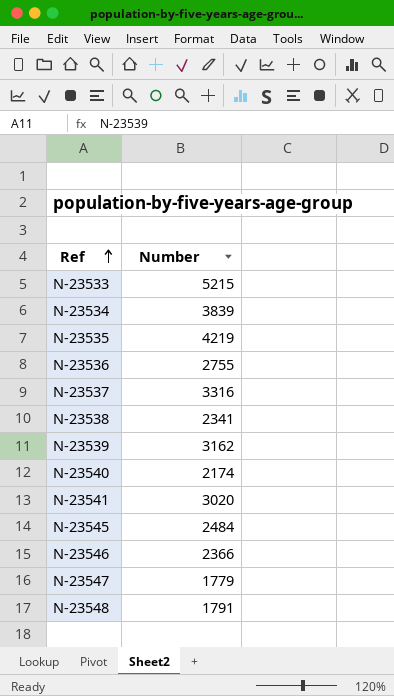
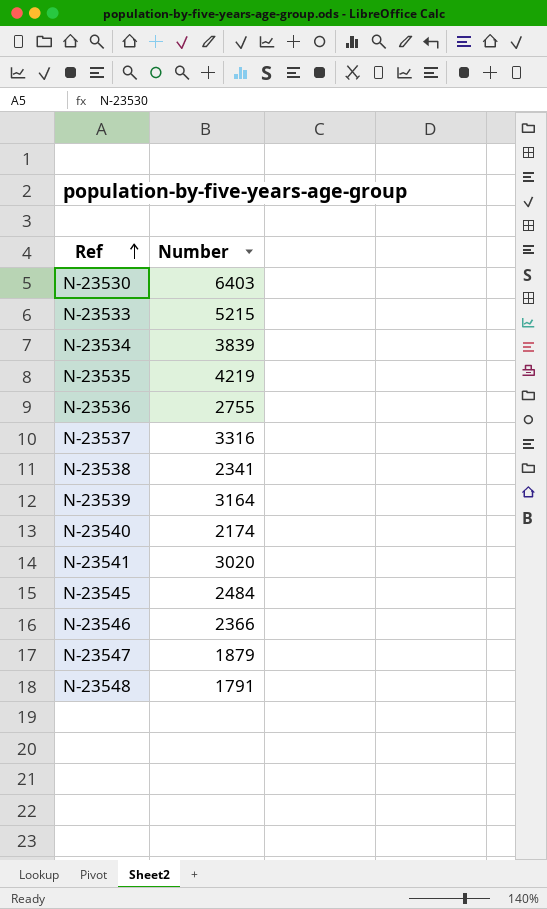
row N-23530: none -> 6403
N-23539 | Number: 3162 -> 3164
N-23547 | Number: 1779 -> 1879

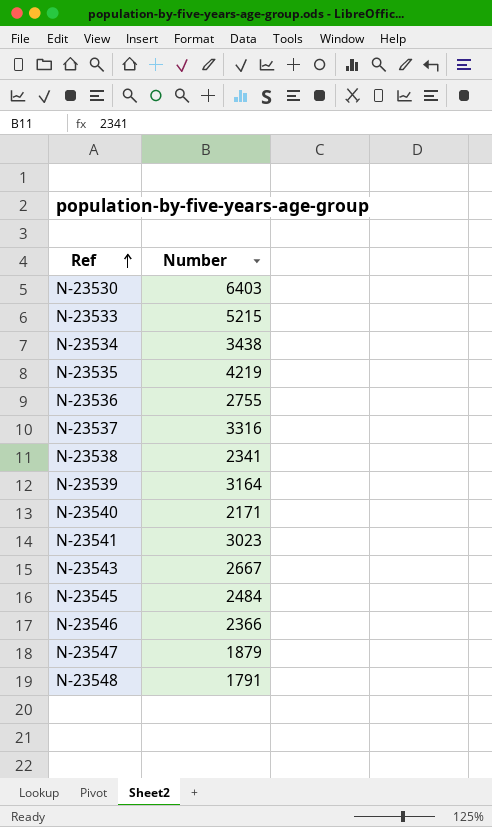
N-23534 | Number: 3839 -> 3438
N-23540 | Number: 2174 -> 2171
N-23541 | Number: 3020 -> 3023
row N-23543: none -> 2667

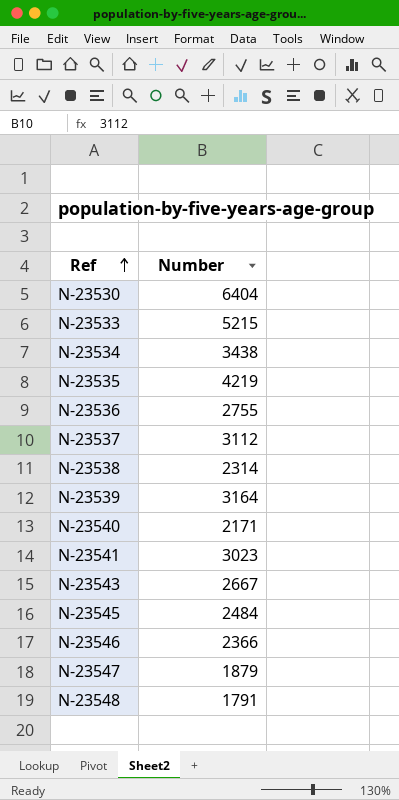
N-23530 | Number: 6403 -> 6404
N-23537 | Number: 3316 -> 3112
N-23538 | Number: 2341 -> 2314

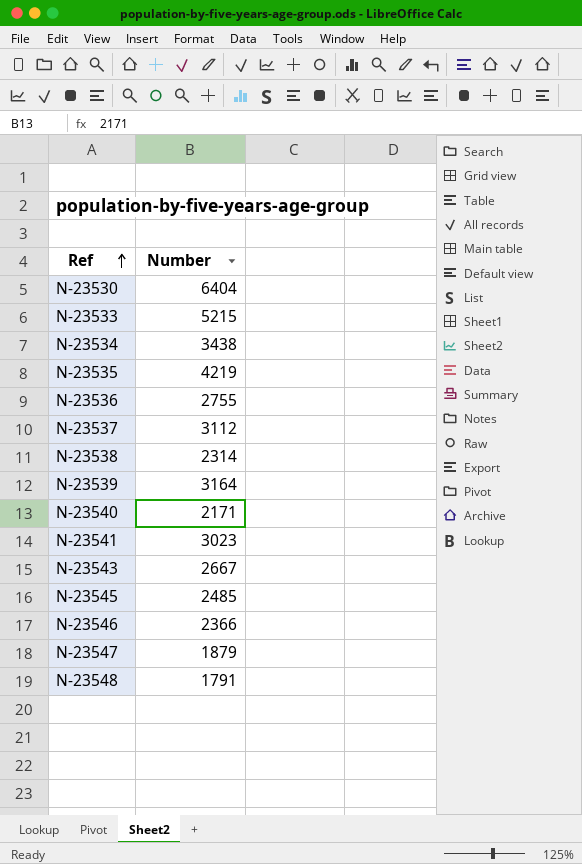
N-23545 | Number: 2484 -> 2485

